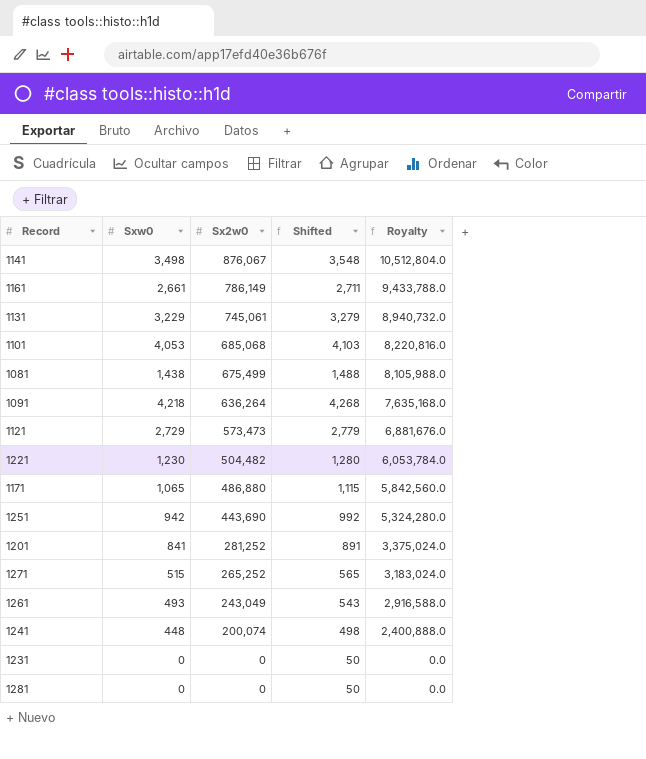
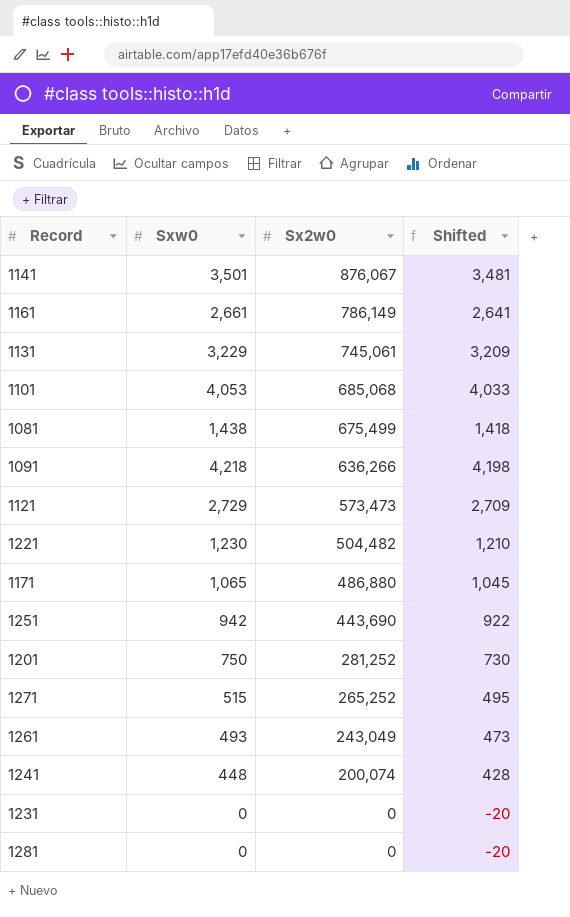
column Royalty | formula: [Sx2w0] * 12 -> none
column Shifted | formula: [Sxw0] + 50 -> [Sxw0] - 20
1141 | Sxw0: 3,498 -> 3,501
1091 | Sx2w0: 636,264 -> 636,266
1201 | Sxw0: 841 -> 750

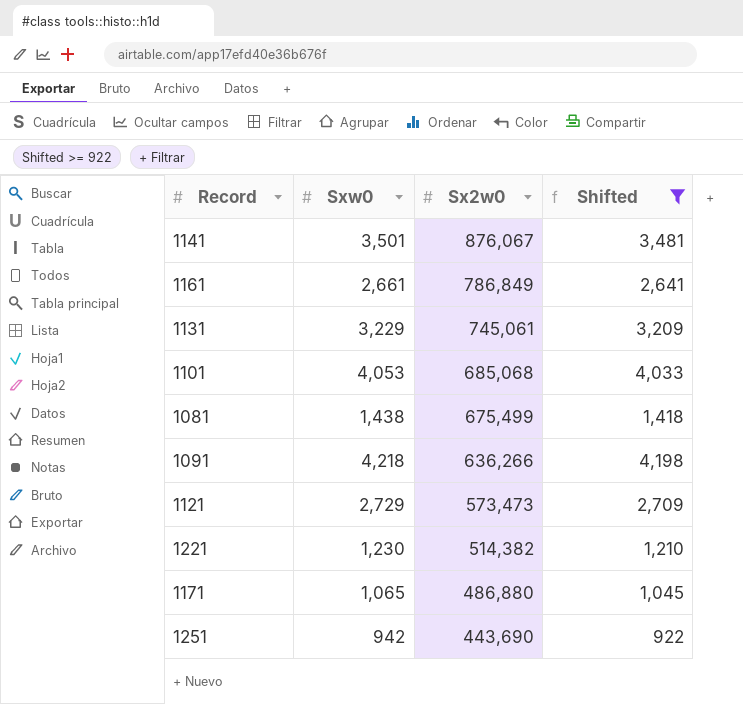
filter: none -> Shifted >= 922
1161 | Sx2w0: 786,149 -> 786,849
1221 | Sx2w0: 504,482 -> 514,382

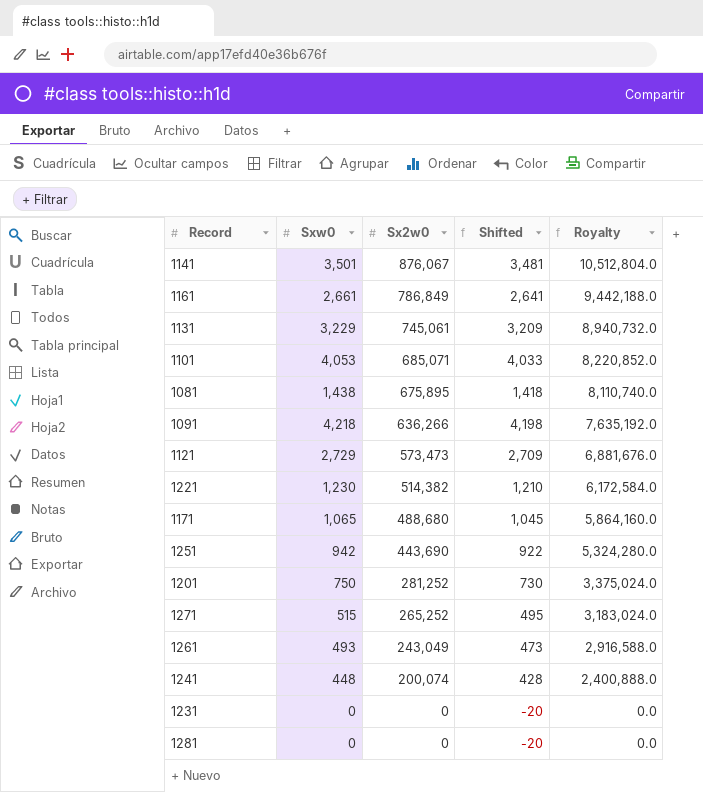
filter: Shifted >= 922 -> none
column Royalty | formula: none -> [Sx2w0] * 12
1101 | Sx2w0: 685,068 -> 685,071
1081 | Sx2w0: 675,499 -> 675,895
1171 | Sx2w0: 486,880 -> 488,680

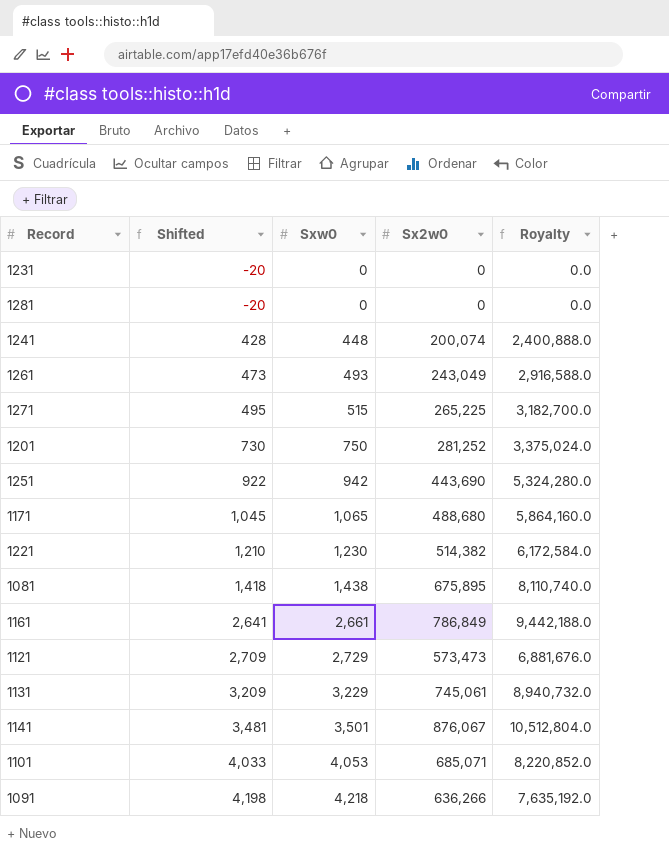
row order: Sx2w0 descending -> Shifted ascending
column Shifted | position: 4 -> 2
1271 | Sx2w0: 265,252 -> 265,225
1271 | Royalty: 3,183,024.0 -> 3,182,700.0

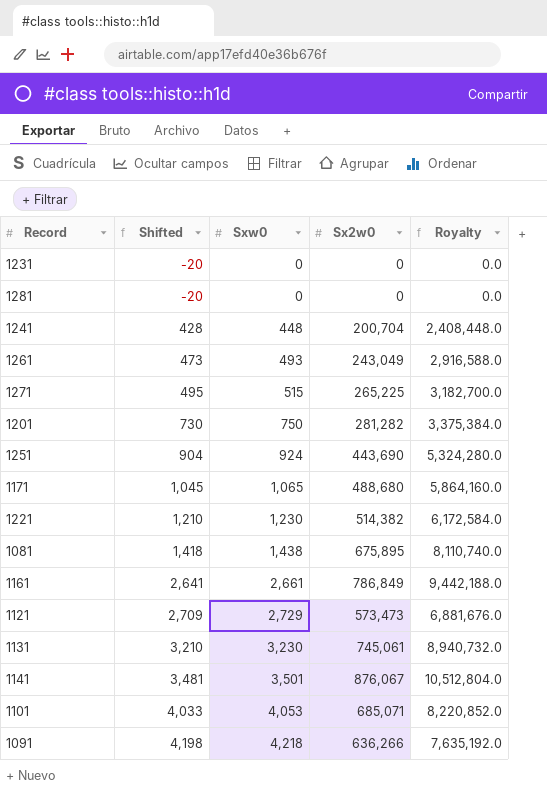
1241 | Sx2w0: 200,074 -> 200,704
1241 | Royalty: 2,400,888.0 -> 2,408,448.0
1201 | Sx2w0: 281,252 -> 281,282
1201 | Royalty: 3,375,024.0 -> 3,375,384.0
1251 | Shifted: 922 -> 904
1251 | Sxw0: 942 -> 924
1131 | Shifted: 3,209 -> 3,210
1131 | Sxw0: 3,229 -> 3,230

